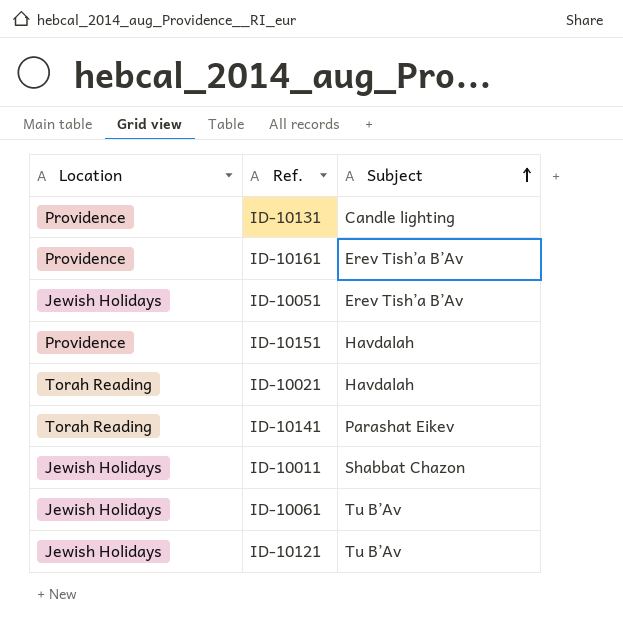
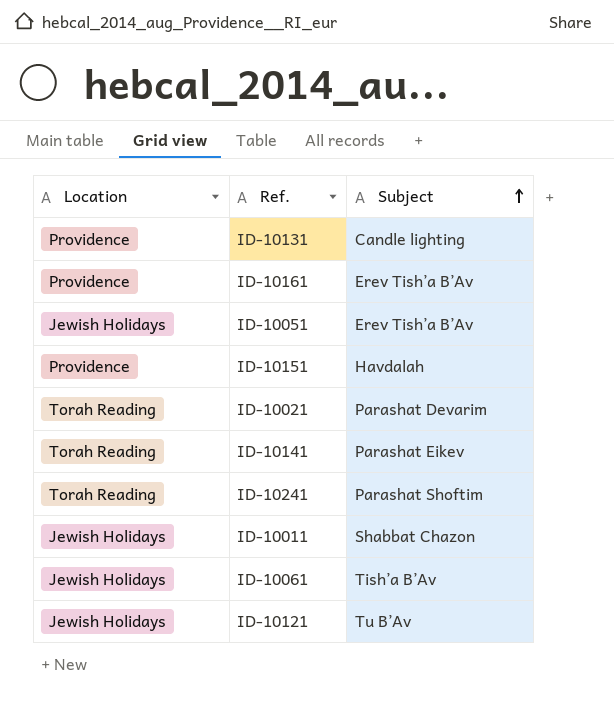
ID-10021 | Subject: Havdalah -> Parashat Devarim
row ID-10241: none -> Torah Reading | Parashat Shoftim
ID-10061 | Subject: Tu B’Av -> Tish’a B’Av

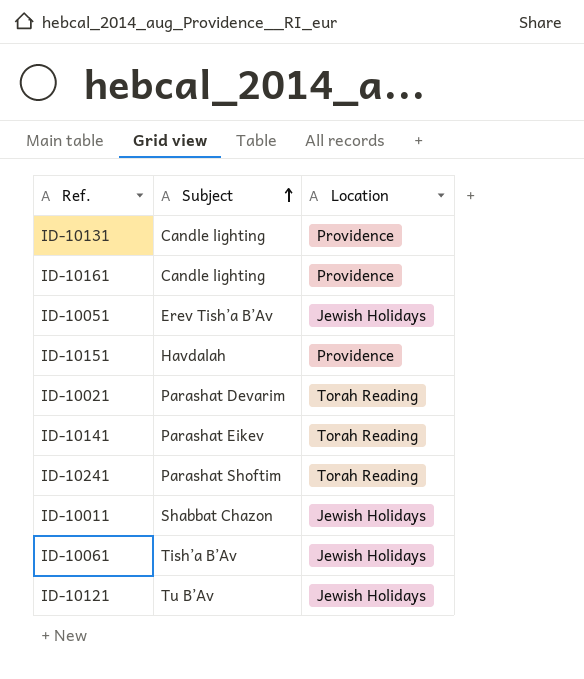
column Location | position: 1 -> 3
ID-10161 | Subject: Erev Tish’a B’Av -> Candle lighting

